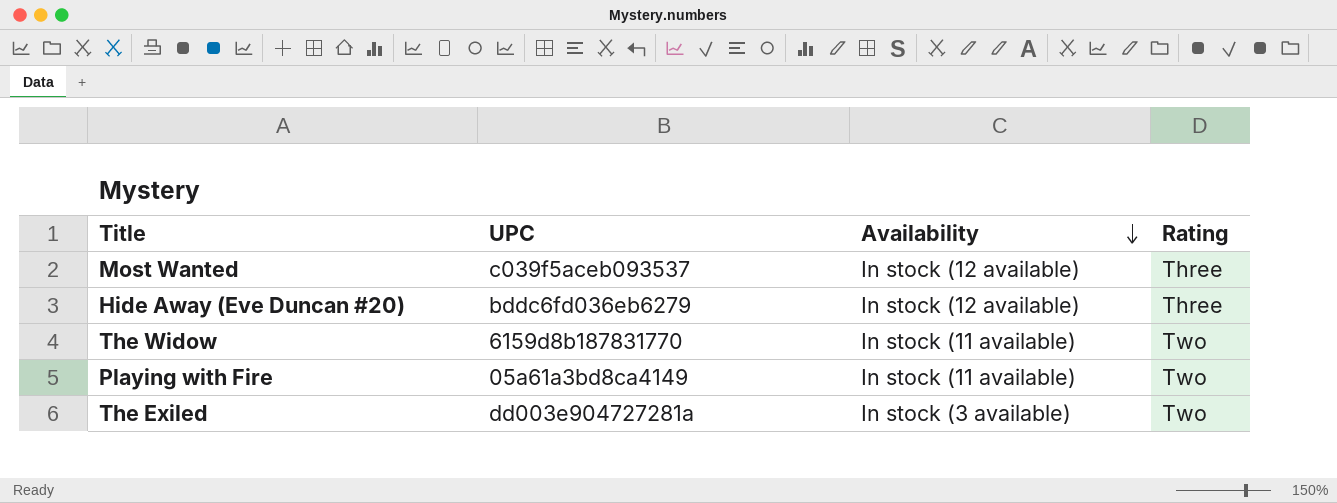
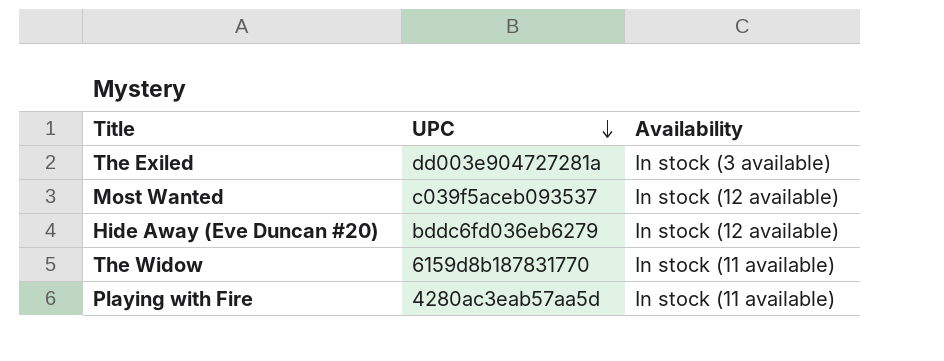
row order: Availability descending -> UPC descending
column Rating | position: 4 -> none
Playing with Fire | UPC: 05a61a3bd8ca4149 -> 4280ac3eab57aa5d

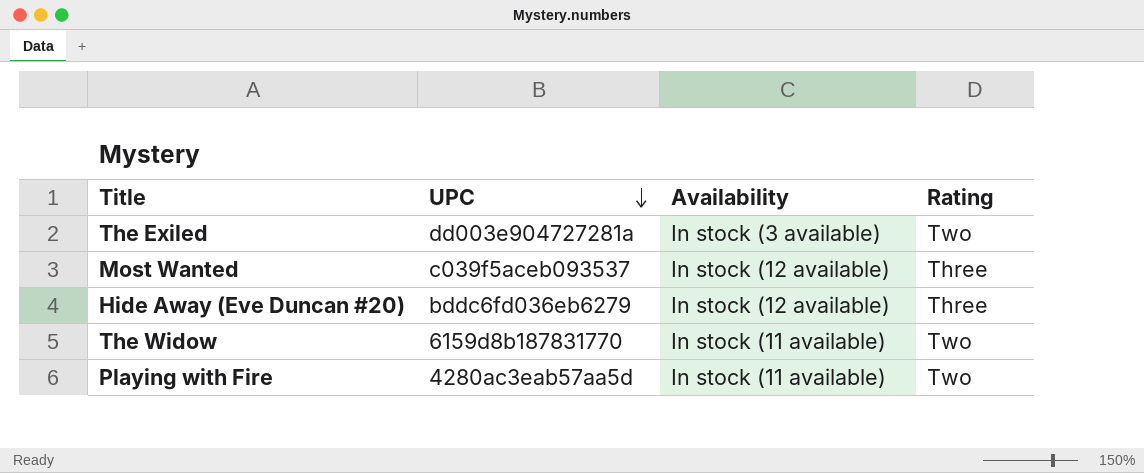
column Rating | position: none -> 4

